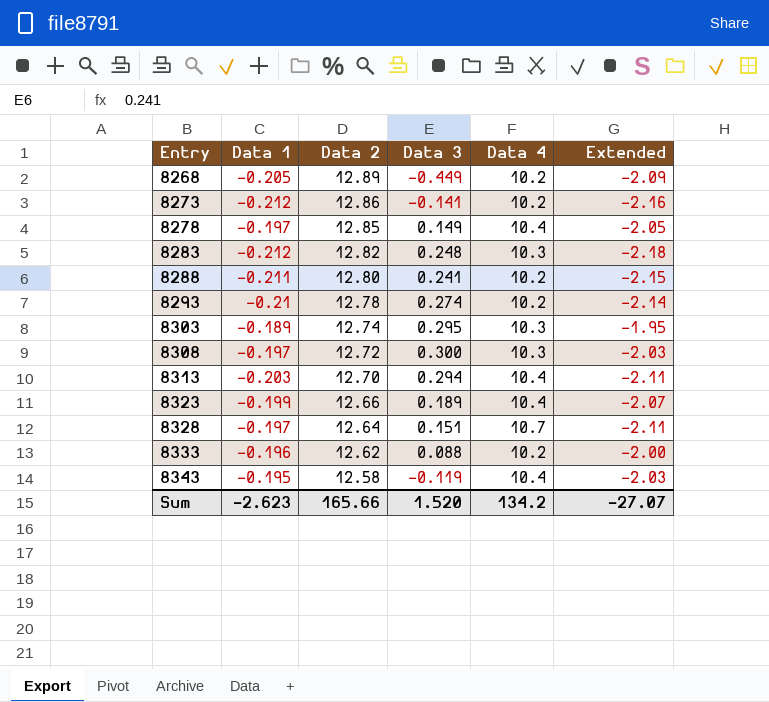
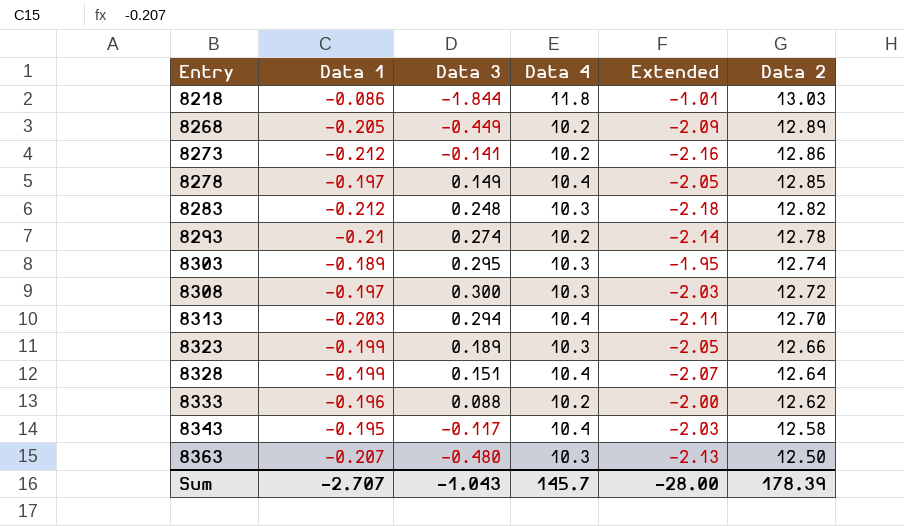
column Data 2 | position: 3 -> 6
row 8288: -0.211 | 12.80 | 0.241 | 10.2 | -2.15 -> none
row 8218: none -> -0.086 | -1.844 | 11.8 | -1.01 | 13.03
8323 | Data 4: 10.4 -> 10.3
8323 | Extended: -2.07 -> -2.05
8328 | Data 1: -0.197 -> -0.199
8328 | Data 4: 10.7 -> 10.4
8328 | Extended: -2.11 -> -2.07
8343 | Data 3: -0.119 -> -0.117
row 8363: none -> -0.207 | -0.480 | 10.3 | -2.13 | 12.50
Sum | Data 1: -2.623 -> -2.707
Sum | Data 3: 1.520 -> -1.043
Sum | Data 4: 134.2 -> 145.7
Sum | Extended: -27.07 -> -28.00
Sum | Data 2: 165.66 -> 178.39

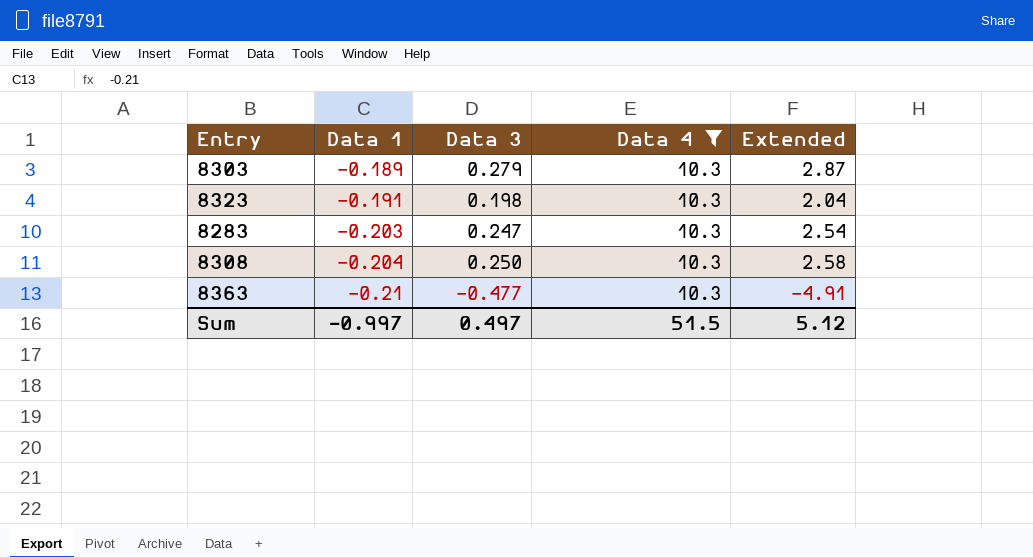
filter: none -> Data 4 = 10.3
row order: Entry ascending -> Data 1 descending
column Data 2 | position: 6 -> none
column Extended | formula: [Data 1] * [Data 4] -> [Data 3] * [Data 4]
8303 | Data 3: 0.295 -> 0.279
8323 | Data 1: -0.199 -> -0.191
8323 | Data 3: 0.189 -> 0.198
8283 | Data 1: -0.212 -> -0.203
8283 | Data 3: 0.248 -> 0.247
8308 | Data 1: -0.197 -> -0.204
8308 | Data 3: 0.300 -> 0.250
8363 | Data 1: -0.207 -> -0.21
8363 | Data 3: -0.480 -> -0.477
Sum | Data 1: -2.707 -> -0.997
Sum | Data 3: -1.043 -> 0.497
Sum | Data 4: 145.7 -> 51.5
Sum | Extended: -28.00 -> 5.12

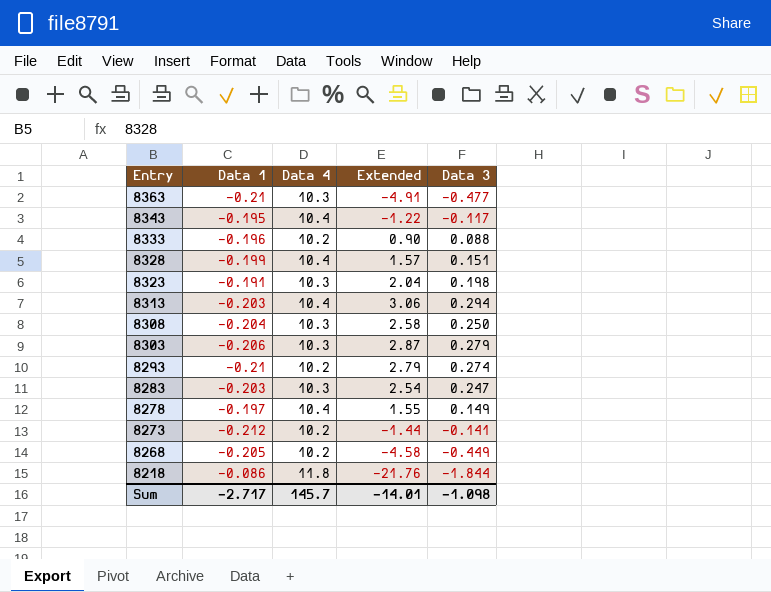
filter: Data 4 = 10.3 -> none
row order: Data 1 descending -> Entry descending
column Data 3 | position: 3 -> 5
8303 | Data 1: -0.189 -> -0.206
Sum | Data 1: -0.997 -> -2.717
Sum | Data 4: 51.5 -> 145.7
Sum | Extended: 5.12 -> -14.01
Sum | Data 3: 0.497 -> -1.098

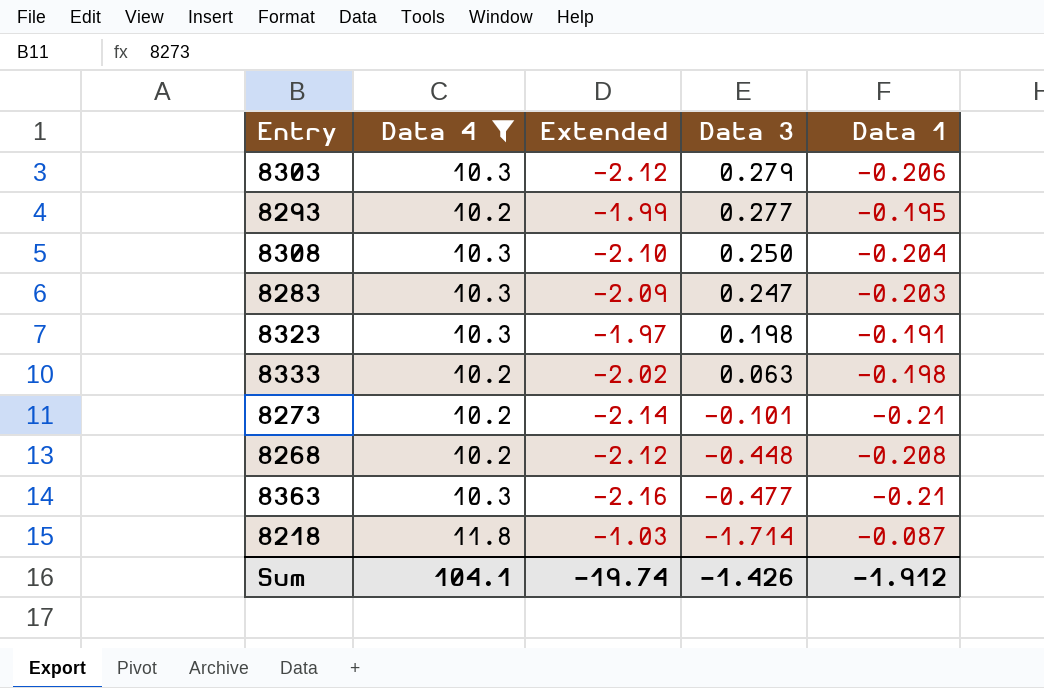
filter: none -> Data 4 != 10.4
row order: Entry descending -> Data 3 descending
column Extended | formula: [Data 4] * [Data 3] -> [Data 4] * [Data 1]
column Data 1 | position: 2 -> 5
8293 | Data 3: 0.274 -> 0.277
8293 | Data 1: -0.21 -> -0.195
8333 | Data 3: 0.088 -> 0.063
8333 | Data 1: -0.196 -> -0.198
8273 | Data 3: -0.141 -> -0.101
8273 | Data 1: -0.212 -> -0.21
8268 | Data 3: -0.449 -> -0.448
8268 | Data 1: -0.205 -> -0.208
8218 | Data 3: -1.844 -> -1.714
8218 | Data 1: -0.086 -> -0.087
Sum | Data 4: 145.7 -> 104.1
Sum | Extended: -14.01 -> -19.74
Sum | Data 3: -1.098 -> -1.426
Sum | Data 1: -2.717 -> -1.912

